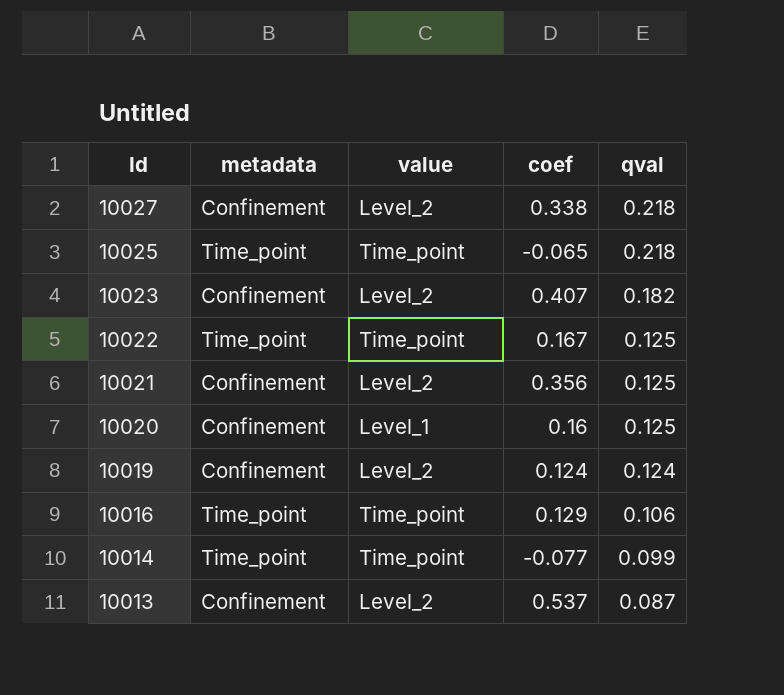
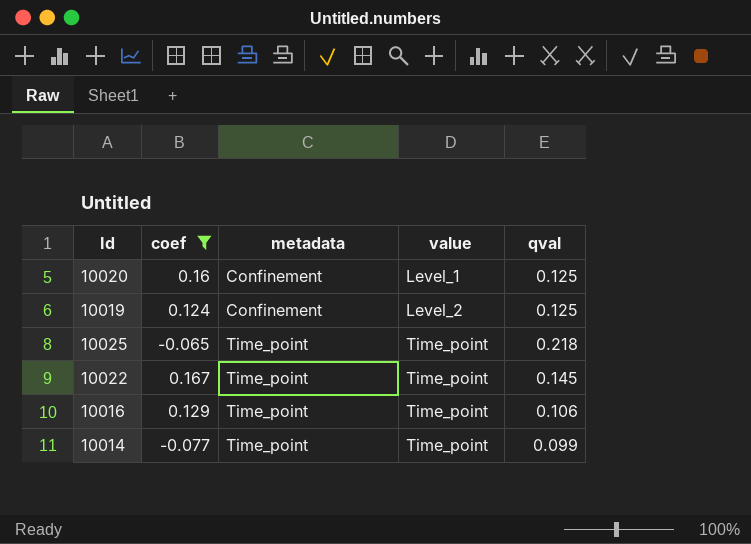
filter: none -> coef <= 0.167
row order: Id descending -> metadata ascending
column coef | position: 4 -> 2
10019 | qval: 0.124 -> 0.125
10022 | qval: 0.125 -> 0.145

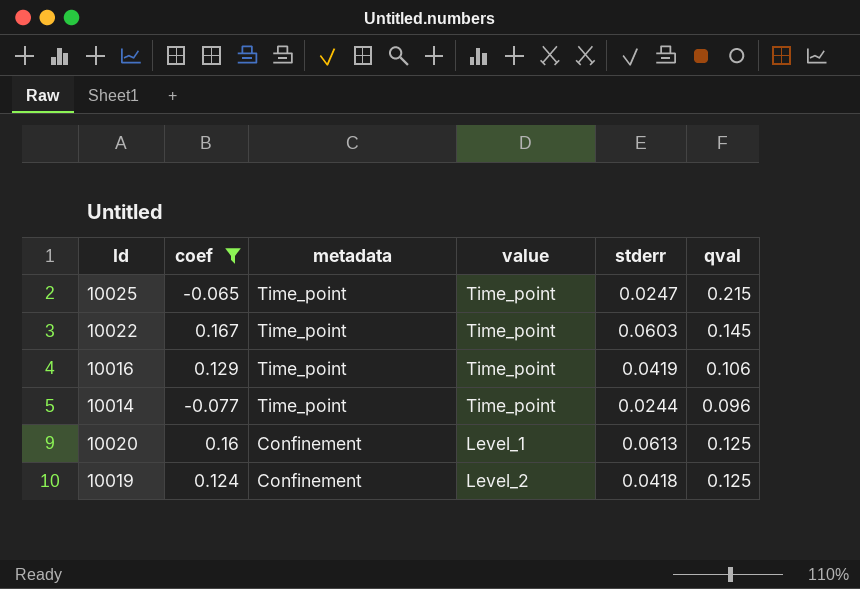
row order: metadata ascending -> metadata descending
column stderr | position: none -> 5
10025 | qval: 0.218 -> 0.215
10014 | qval: 0.099 -> 0.096

